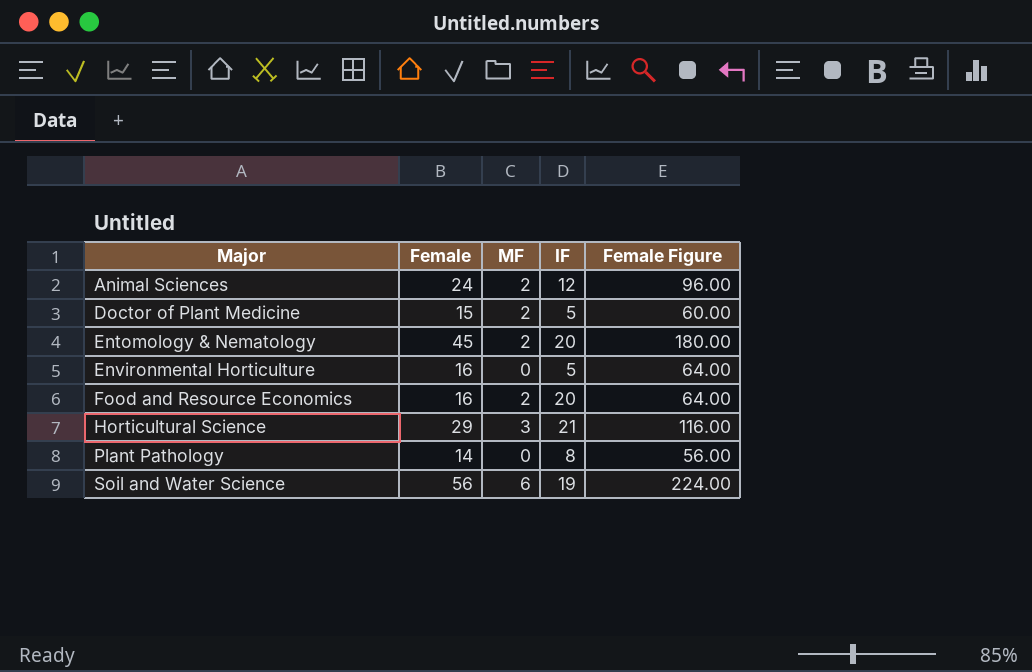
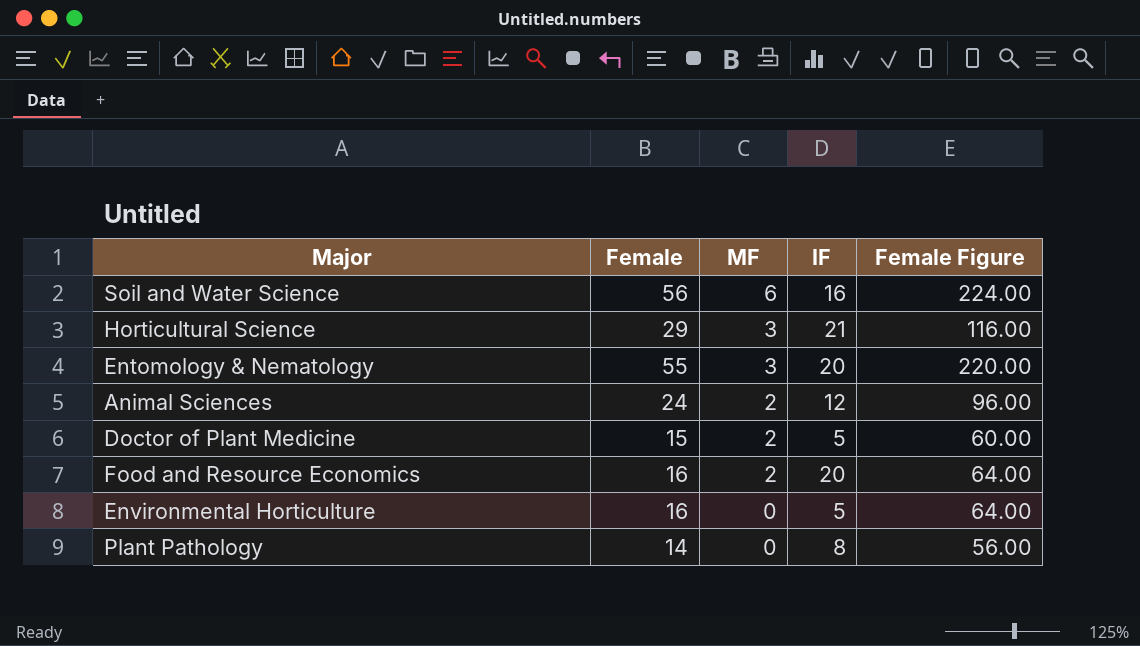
row order: Major ascending -> MF descending
Soil and Water Science | IF: 19 -> 16
Entomology & Nematology | Female: 45 -> 55
Entomology & Nematology | MF: 2 -> 3
Entomology & Nematology | Female Figure: 180.00 -> 220.00

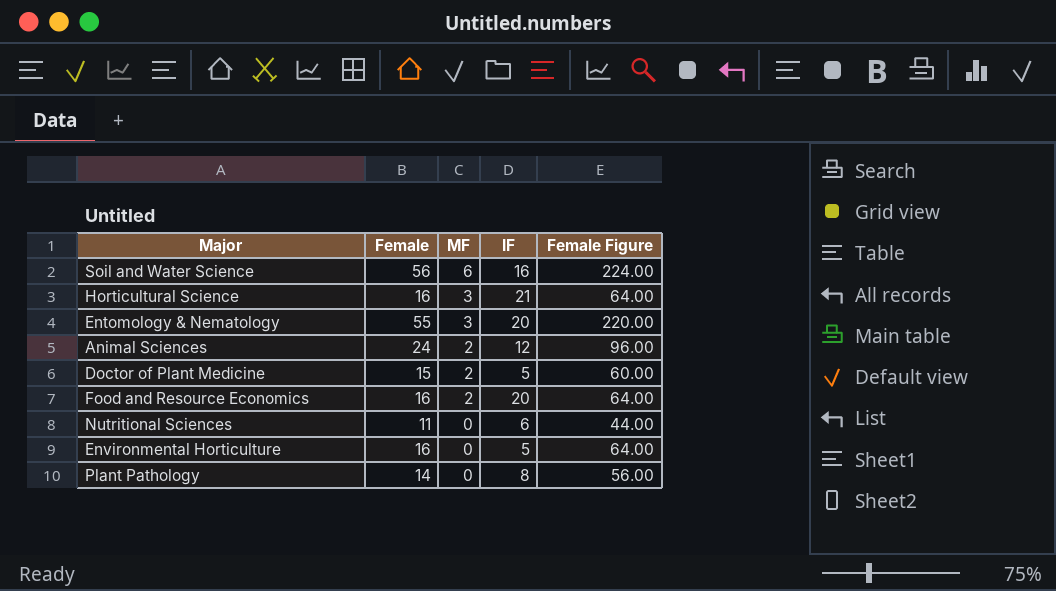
Horticultural Science | Female: 29 -> 16
Horticultural Science | Female Figure: 116.00 -> 64.00
row Nutritional Sciences: none -> 11 | 0 | 6 | 44.00

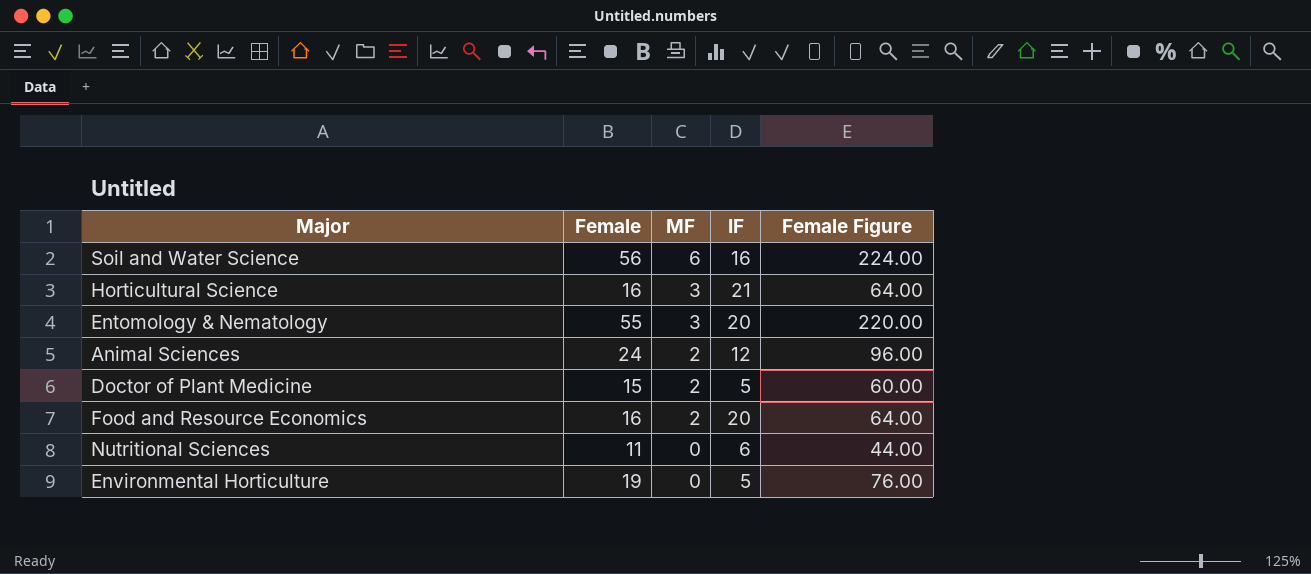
row Plant Pathology: 14 | 0 | 8 | 56.00 -> none
Environmental Horticulture | Female: 16 -> 19
Environmental Horticulture | Female Figure: 64.00 -> 76.00

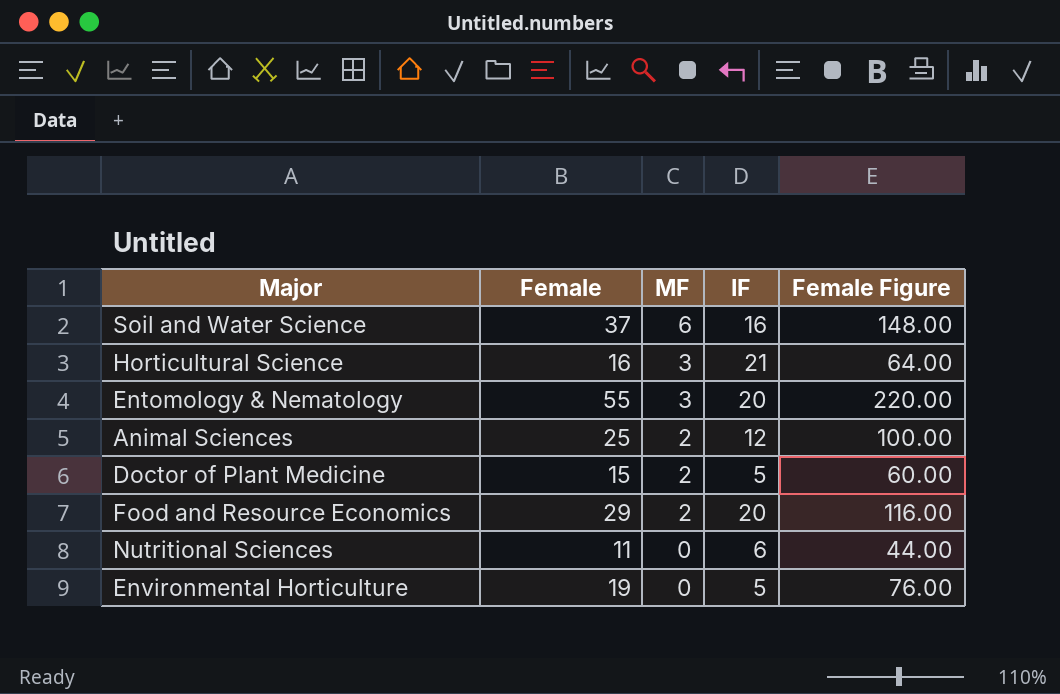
Soil and Water Science | Female: 56 -> 37
Soil and Water Science | Female Figure: 224.00 -> 148.00
Animal Sciences | Female: 24 -> 25
Animal Sciences | Female Figure: 96.00 -> 100.00
Food and Resource Economics | Female: 16 -> 29
Food and Resource Economics | Female Figure: 64.00 -> 116.00

